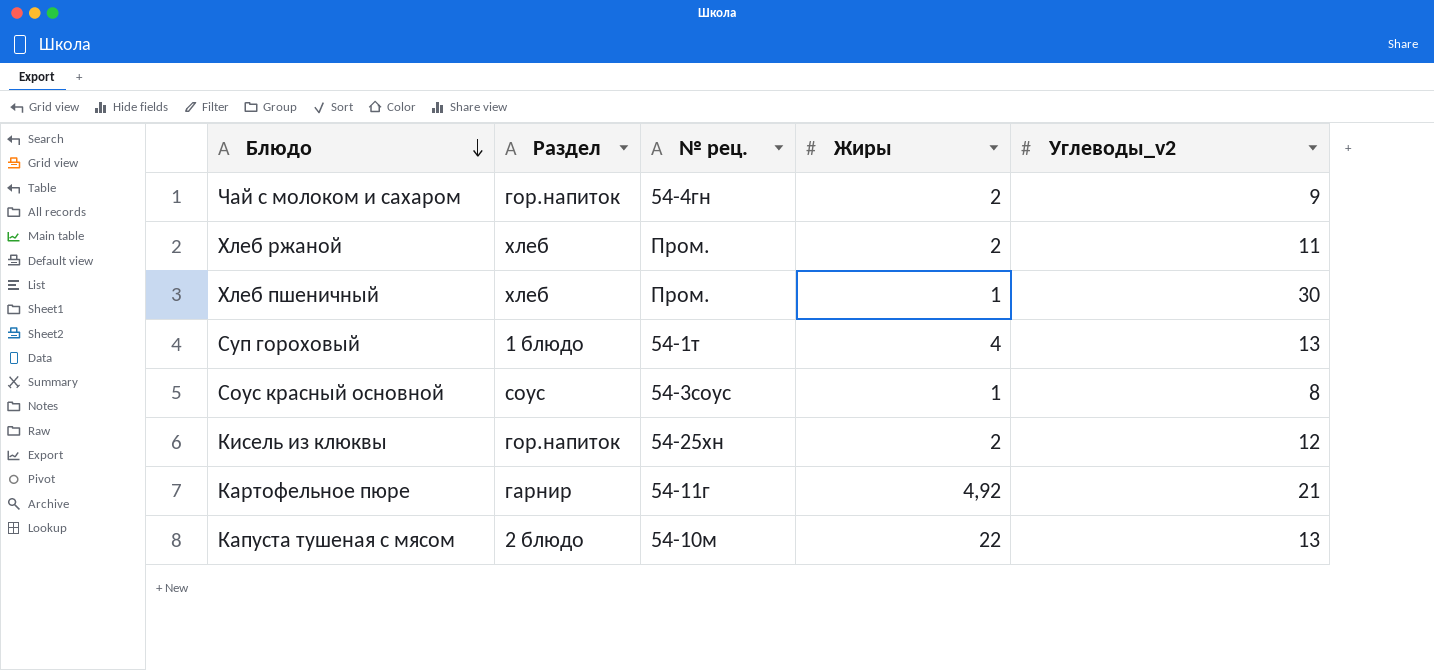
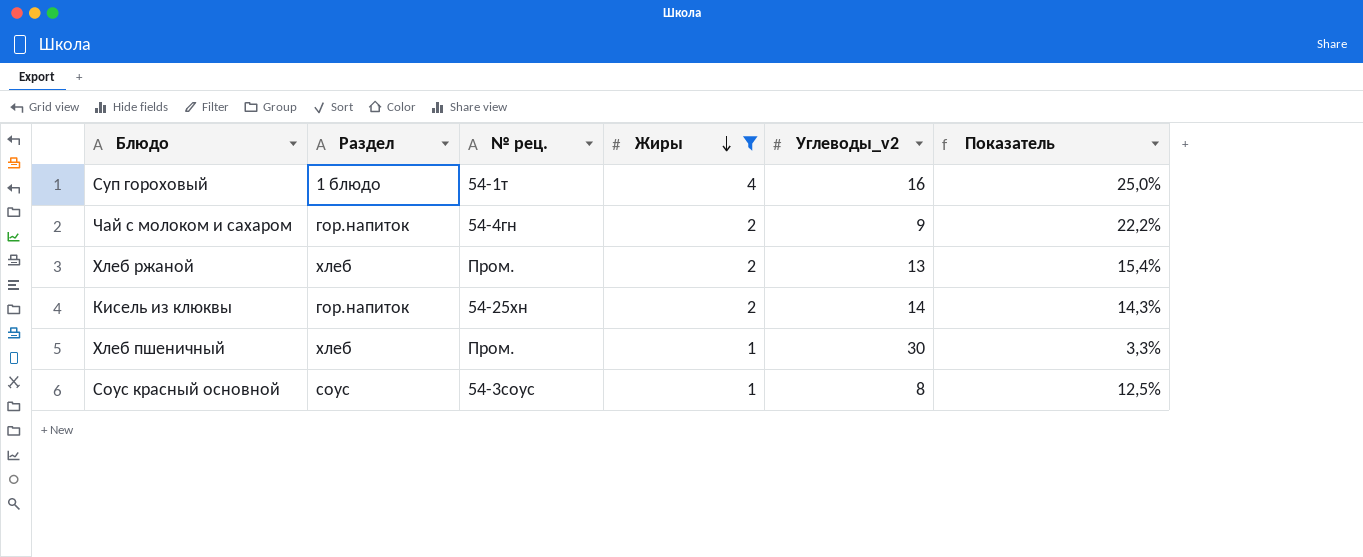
filter: none -> Жиры <= 4
row order: Блюдо descending -> Жиры descending
column Показатель | formula: none -> [Жиры] / [Углеводы_v2]
Суп гороховый | Углеводы_v2: 13 -> 16
Хлеб ржаной | Углеводы_v2: 11 -> 13
Кисель из клюквы | Углеводы_v2: 12 -> 14

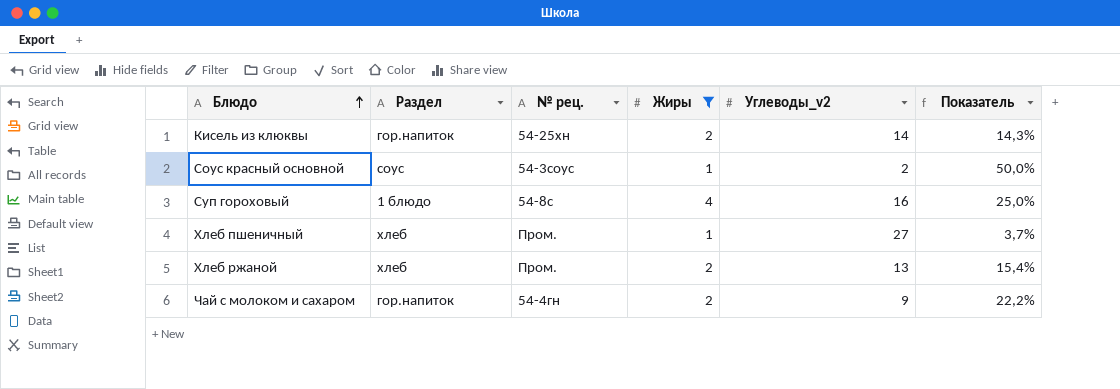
row order: Жиры descending -> Блюдо ascending
Соус красный основной | Углеводы_v2: 8 -> 2
Соус красный основной | Показатель: 12,5% -> 50,0%
Суп гороховый | № рец.: 54-1т -> 54-8с
Хлеб пшеничный | Углеводы_v2: 30 -> 27
Хлеб пшеничный | Показатель: 3,3% -> 3,7%

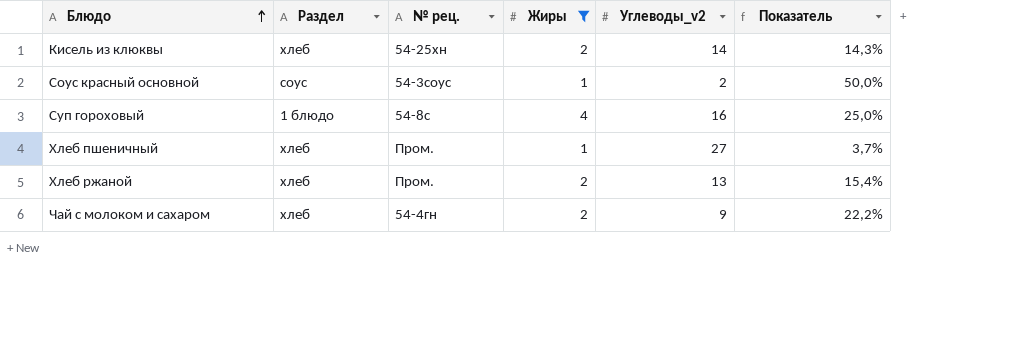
Кисель из клюквы | Раздел: гор.напиток -> хлеб
Чай с молоком и сахаром | Раздел: гор.напиток -> хлеб

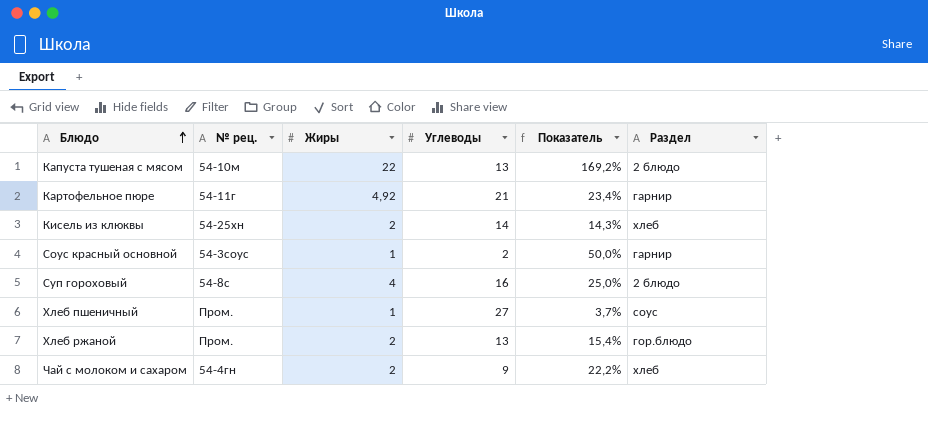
filter: Жиры <= 4 -> none
column name: Углеводы_v2 -> Углеводы
column Раздел | position: 2 -> 6
Соус красный основной | Раздел: соус -> гарнир
Суп гороховый | Раздел: 1 блюдо -> 2 блюдо
Хлеб пшеничный | Раздел: хлеб -> соус
Хлеб ржаной | Раздел: хлеб -> гор.блюдо

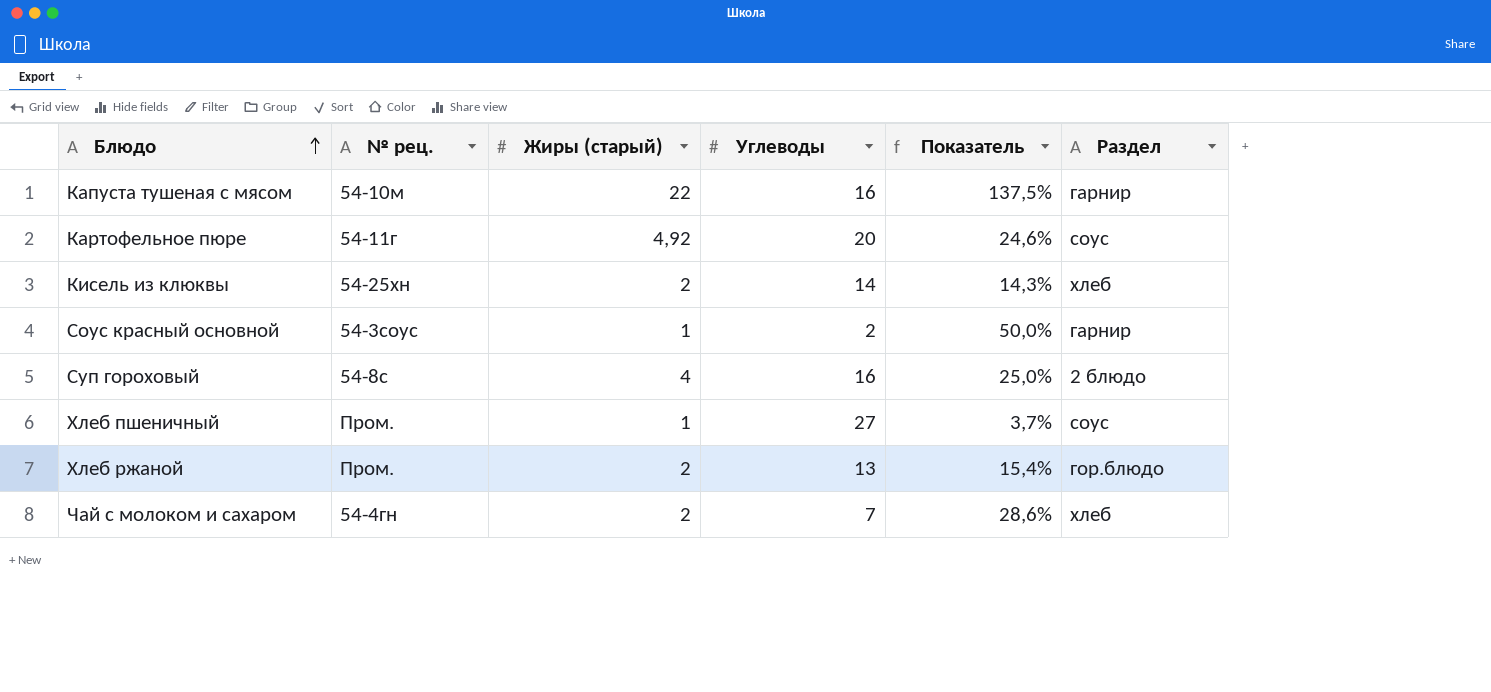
column name: Жиры -> Жиры (старый)
Капуста тушеная с мясом | Углеводы: 13 -> 16
Капуста тушеная с мясом | Показатель: 169,2% -> 137,5%
Капуста тушеная с мясом | Раздел: 2 блюдо -> гарнир
Картофельное пюре | Углеводы: 21 -> 20
Картофельное пюре | Показатель: 23,4% -> 24,6%
Картофельное пюре | Раздел: гарнир -> соус
Чай с молоком и сахаром | Углеводы: 9 -> 7
Чай с молоком и сахаром | Показатель: 22,2% -> 28,6%

